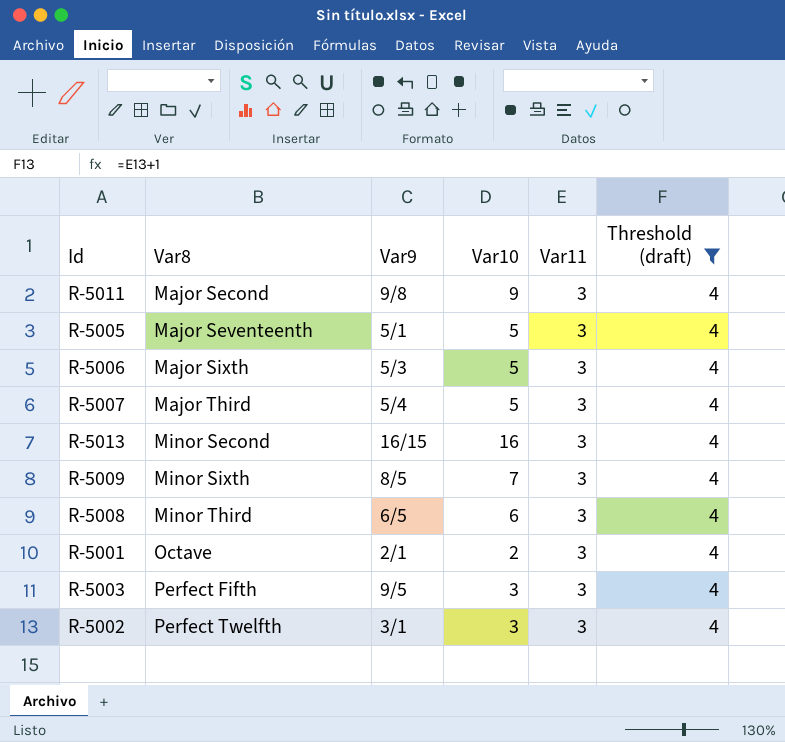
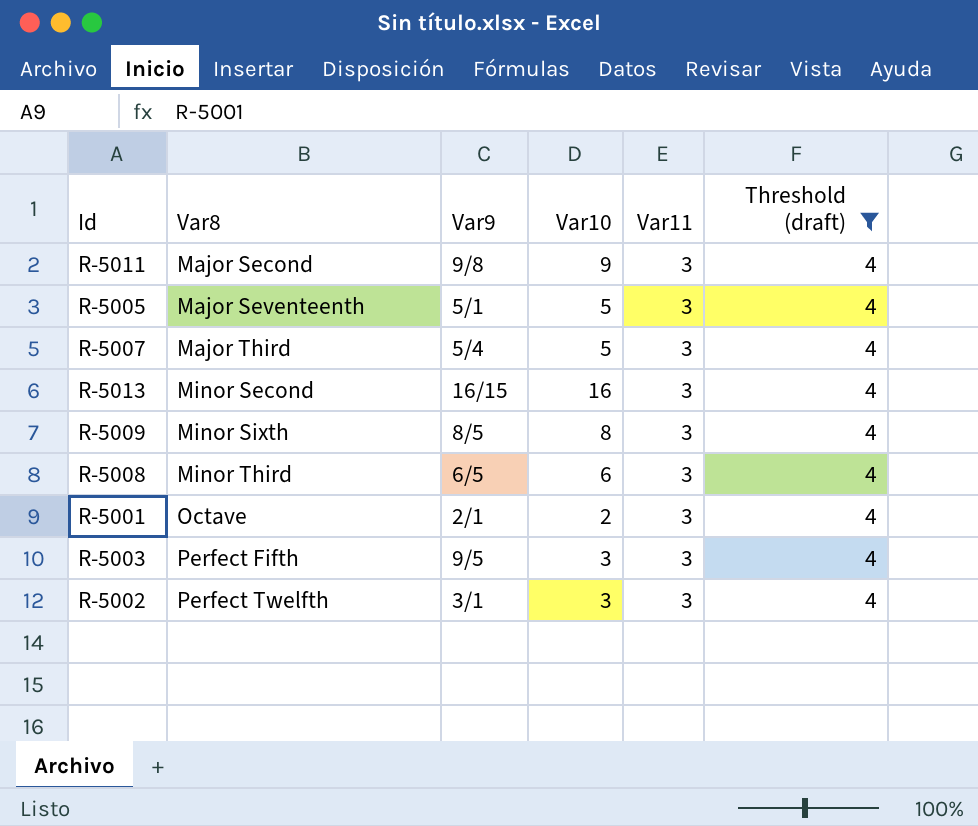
row R-5006: Major Sixth | 5/3 | 5 | 3 | 4 -> none
R-5009 | Var10: 7 -> 8

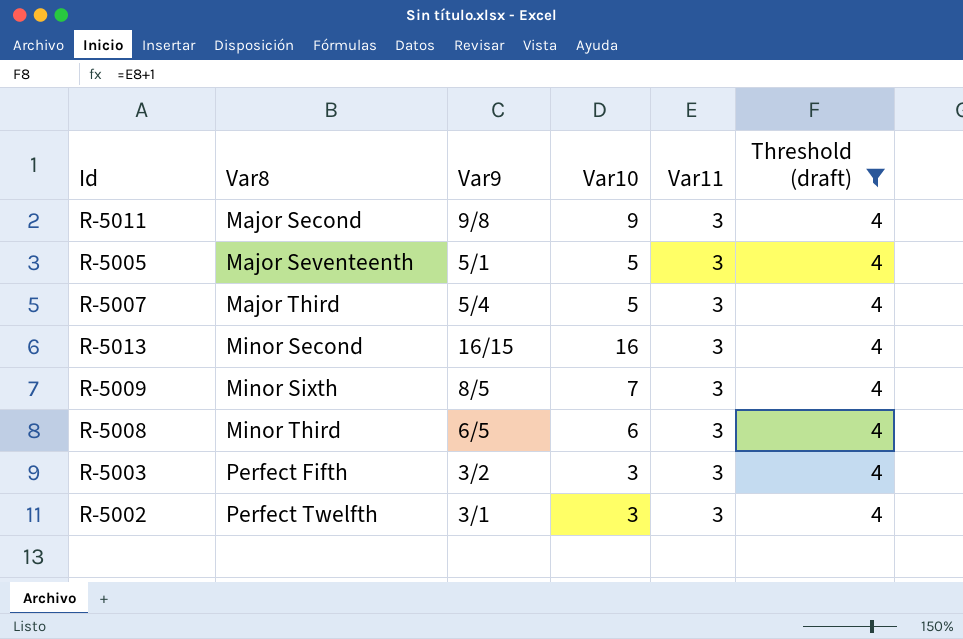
row R-5001: Octave | 2/1 | 2 | 3 | 4 -> none
R-5009 | Var10: 8 -> 7
R-5003 | Var9: 9/5 -> 3/2

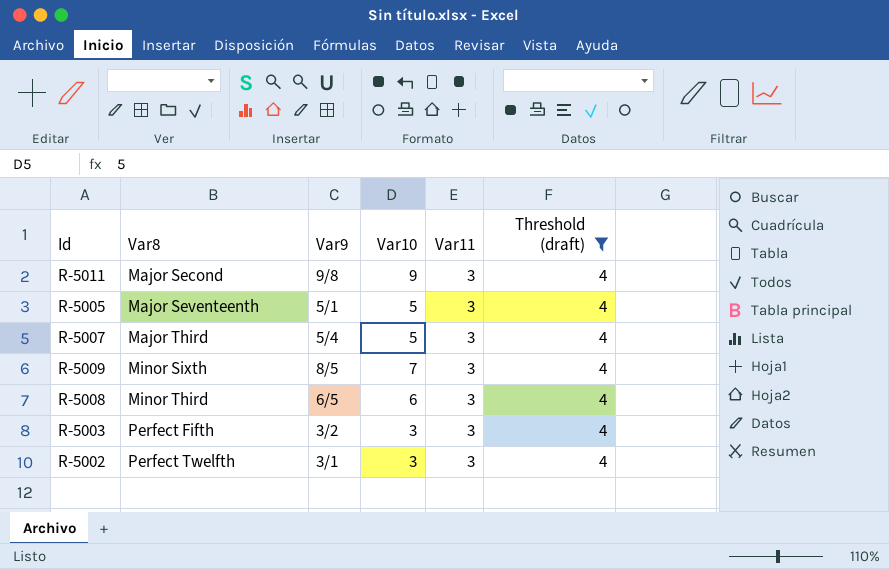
row R-5013: Minor Second | 16/15 | 16 | 3 | 4 -> none

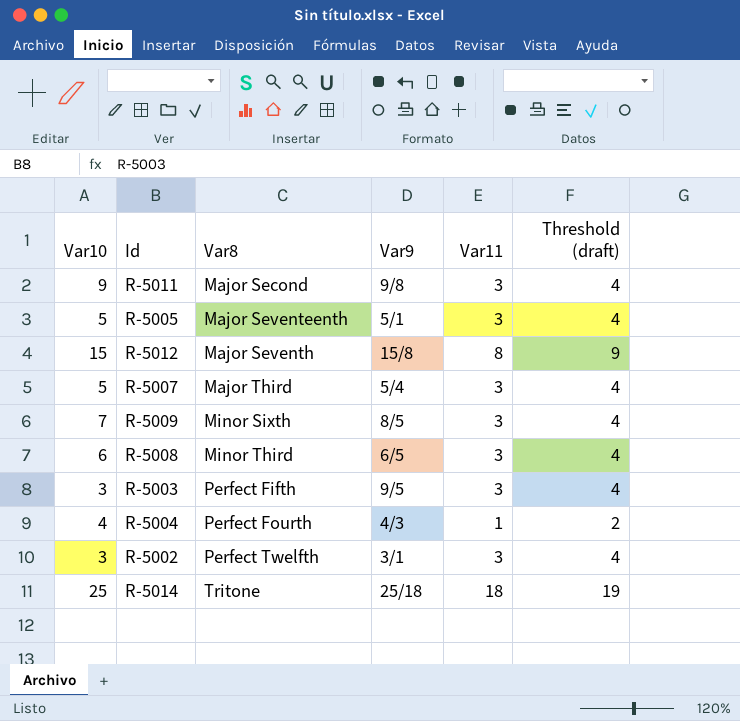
filter: Threshold (draft) = 4 -> none
column Var10 | position: 4 -> 1
R-5003 | Var9: 3/2 -> 9/5

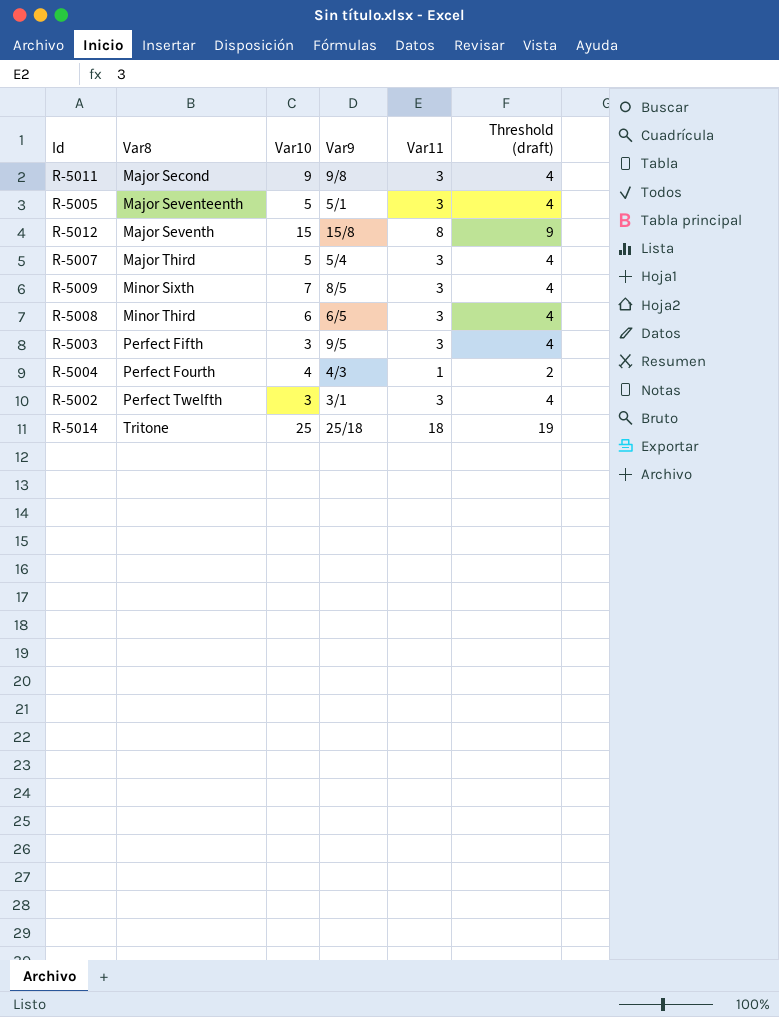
column Var10 | position: 1 -> 3

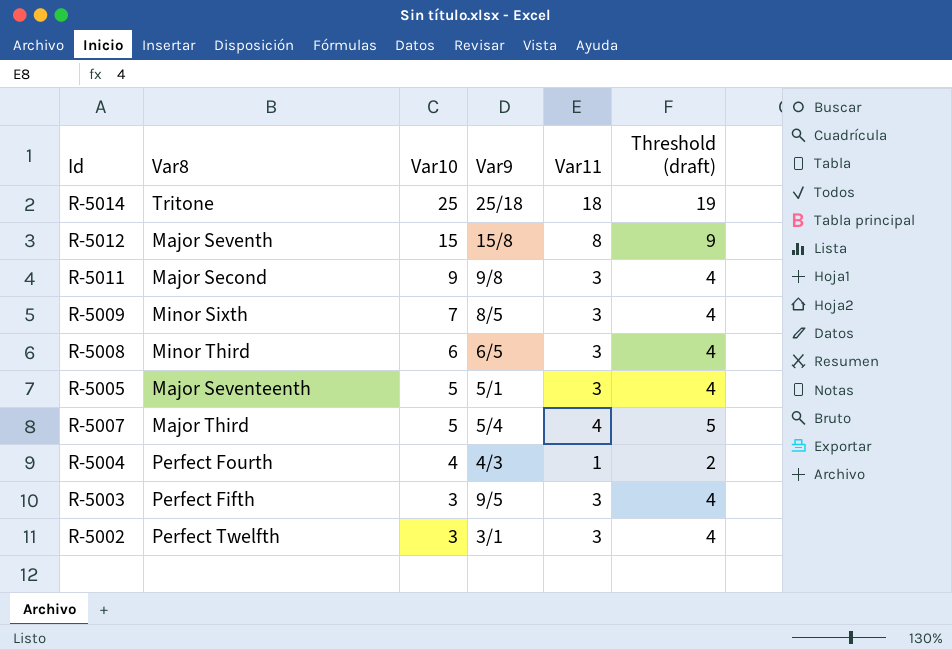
row order: Var8 ascending -> Var10 descending
R-5007 | Var11: 3 -> 4
R-5007 | Threshold (draft): 4 -> 5

